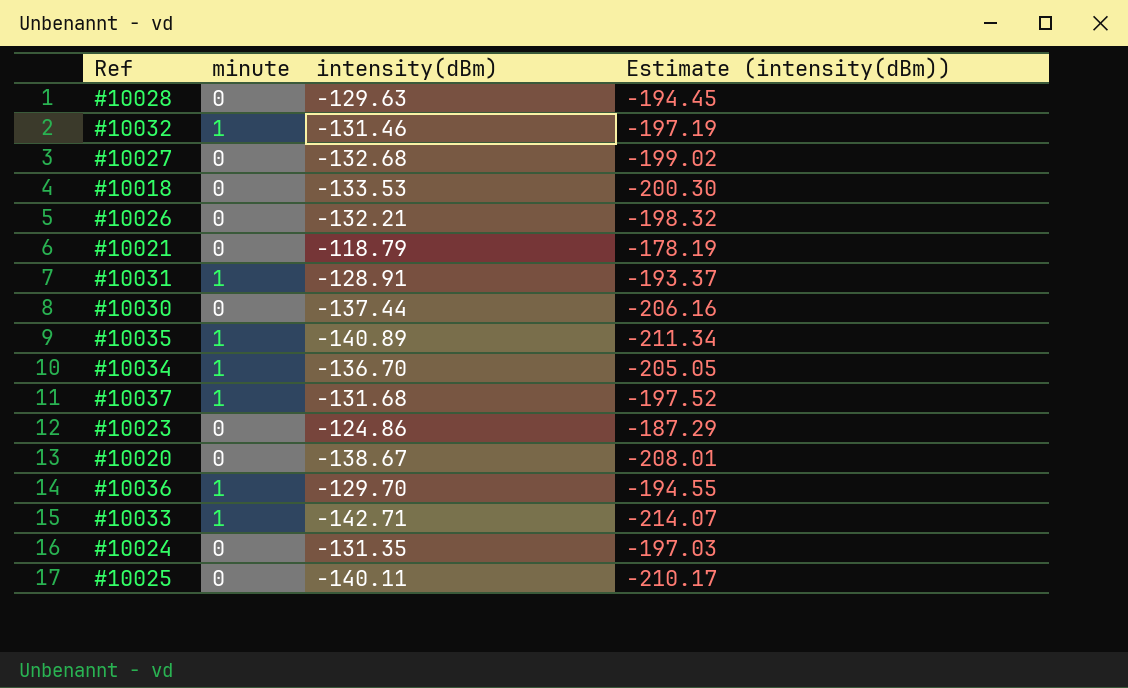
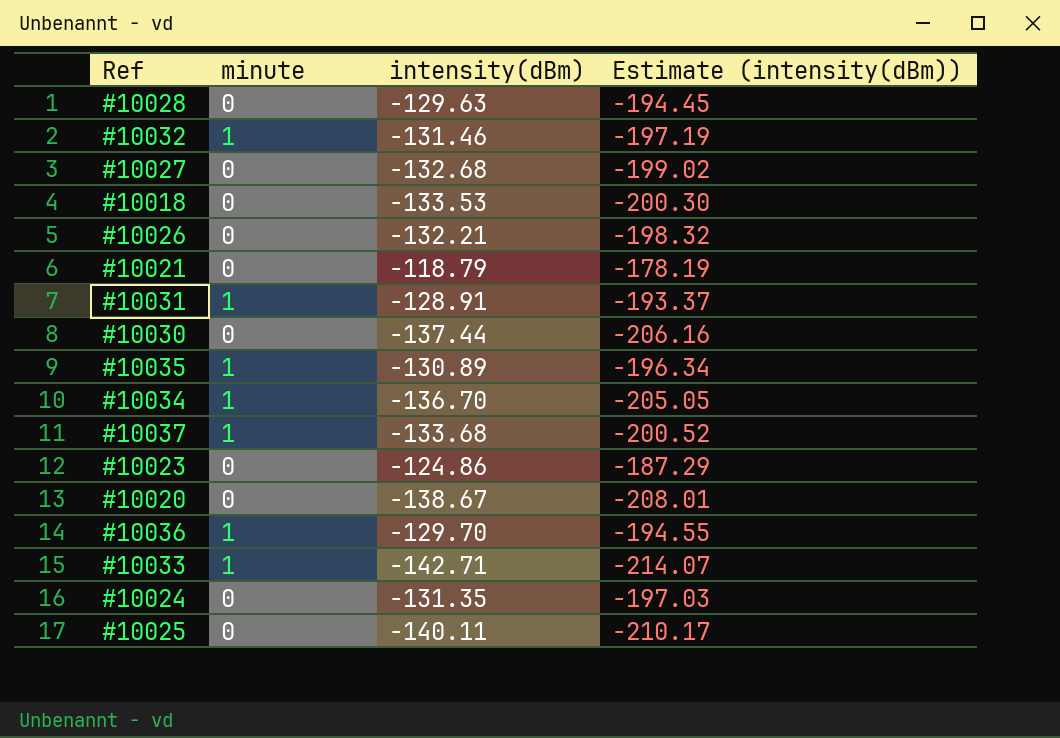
#10035 | intensity(dBm): -140.89 -> -130.89
#10035 | Estimate (intensity(dBm)): -211.34 -> -196.34
#10037 | intensity(dBm): -131.68 -> -133.68
#10037 | Estimate (intensity(dBm)): -197.52 -> -200.52

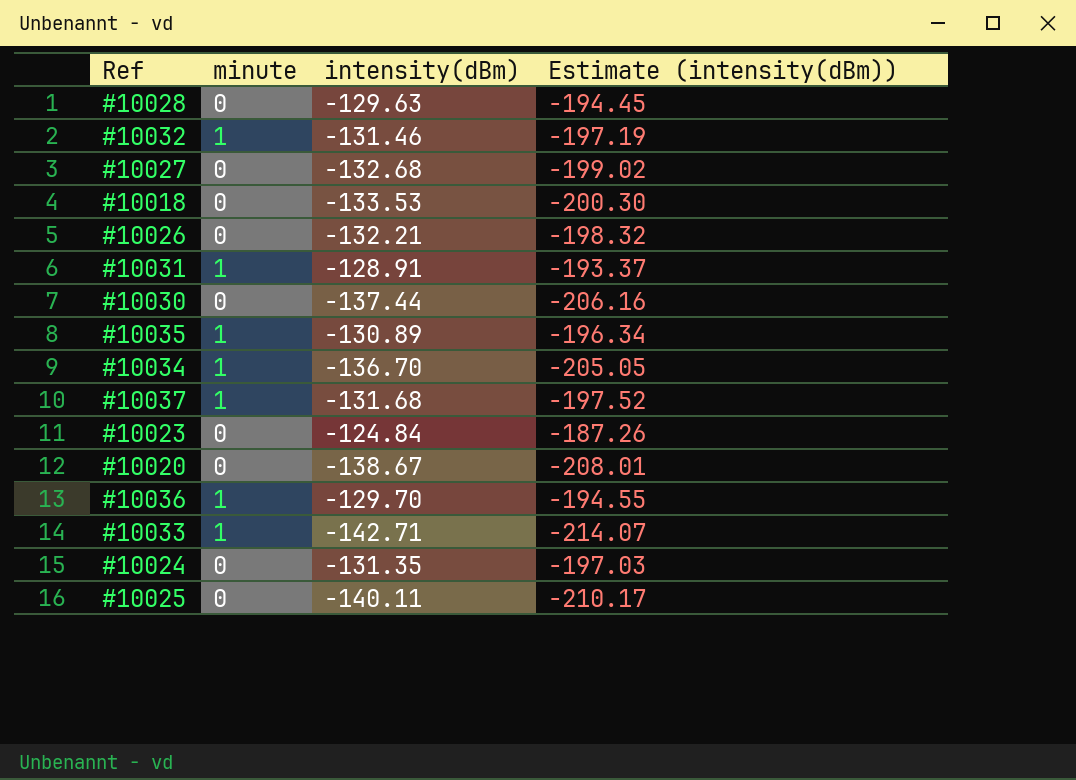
row #10021: 0 | -118.79 | -178.19 -> none
#10037 | intensity(dBm): -133.68 -> -131.68
#10037 | Estimate (intensity(dBm)): -200.52 -> -197.52
#10023 | intensity(dBm): -124.86 -> -124.84
#10023 | Estimate (intensity(dBm)): -187.29 -> -187.26

